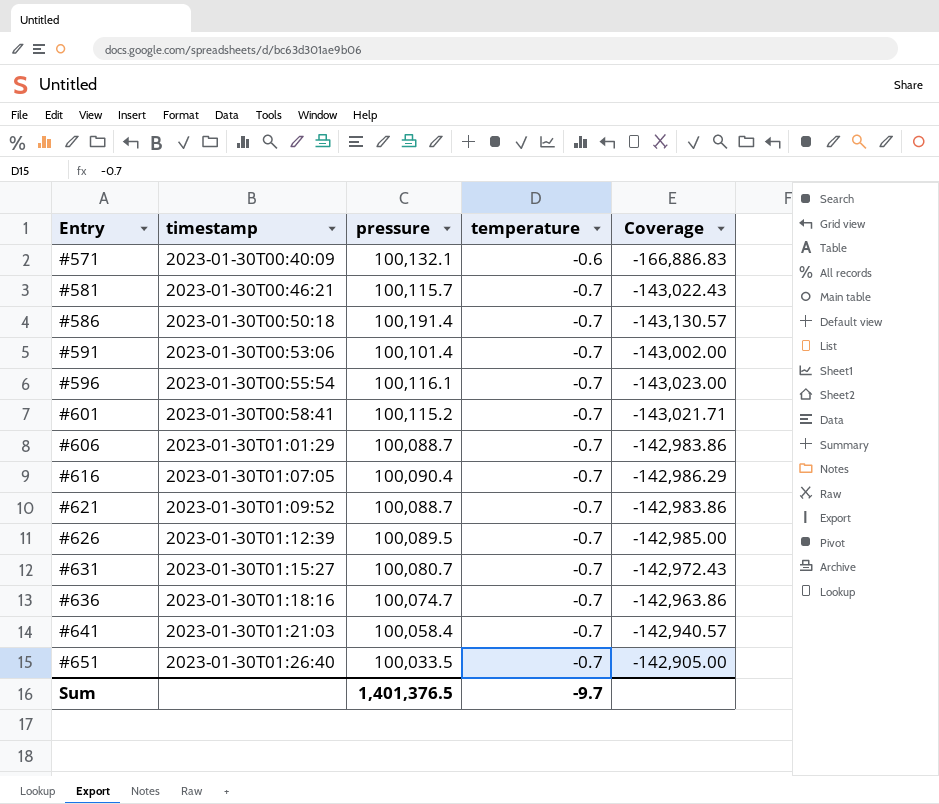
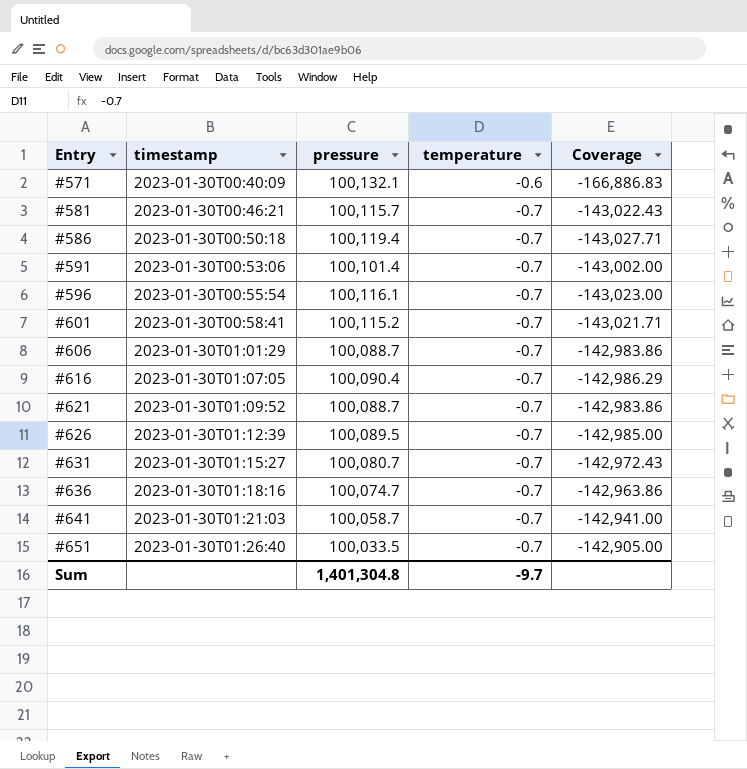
#586 | pressure: 100,191.4 -> 100,119.4
#586 | Coverage: -143,130.57 -> -143,027.71
#641 | pressure: 100,058.4 -> 100,058.7
#641 | Coverage: -142,940.57 -> -142,941.00
Sum | pressure: 1,401,376.5 -> 1,401,304.8

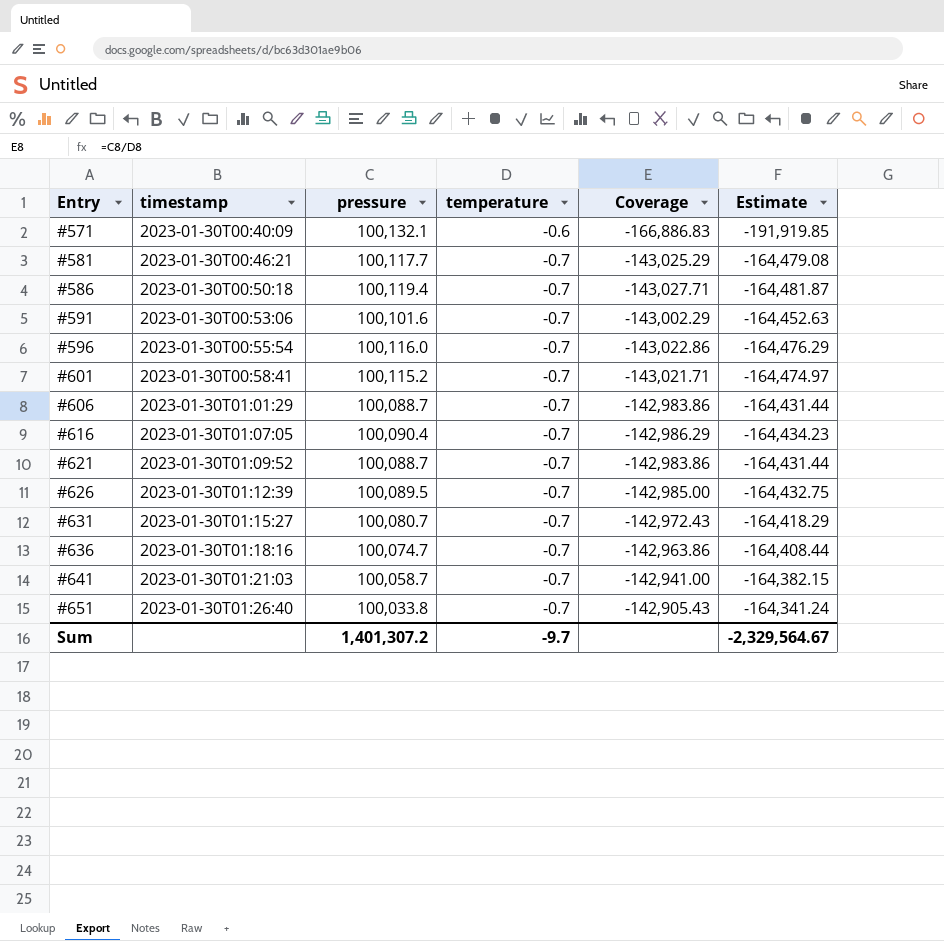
column Estimate | formula: none -> [Coverage] * 1.15
#581 | pressure: 100,115.7 -> 100,117.7
#581 | Coverage: -143,022.43 -> -143,025.29
#591 | pressure: 100,101.4 -> 100,101.6
#591 | Coverage: -143,002.00 -> -143,002.29
#596 | pressure: 100,116.1 -> 100,116.0
#596 | Coverage: -143,023.00 -> -143,022.86
#651 | pressure: 100,033.5 -> 100,033.8
#651 | Coverage: -142,905.00 -> -142,905.43
Sum | pressure: 1,401,304.8 -> 1,401,307.2

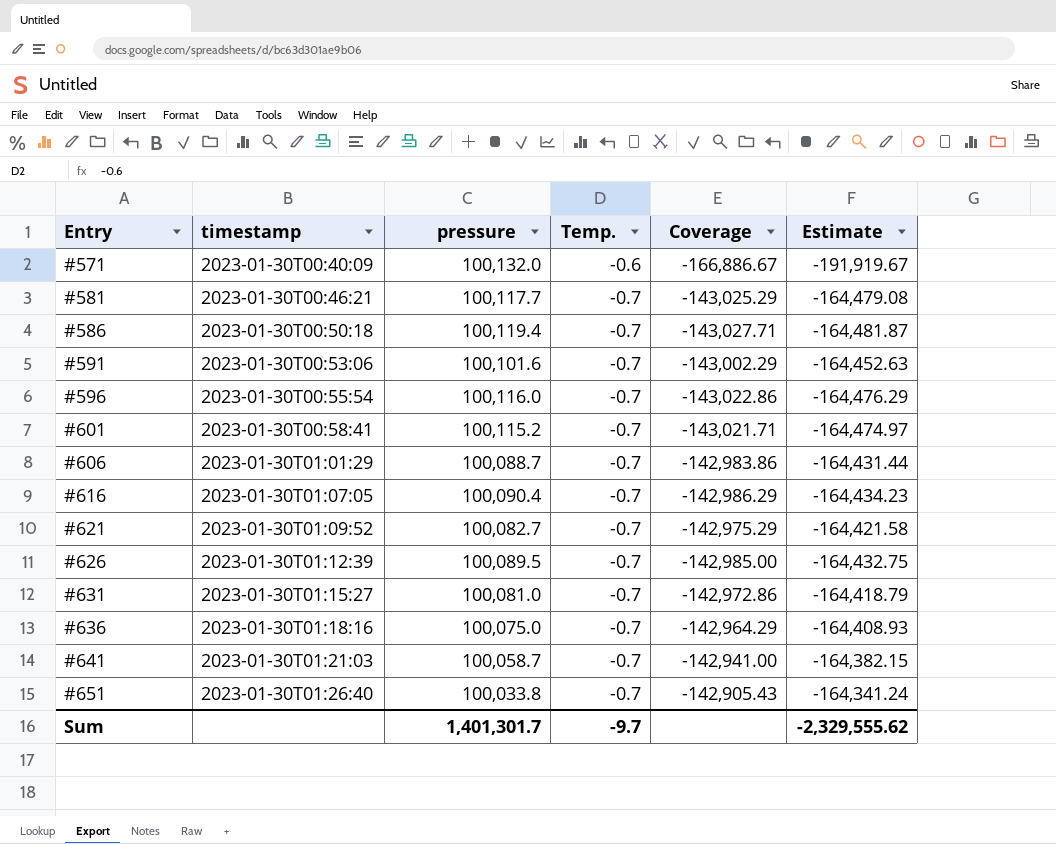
column name: temperature -> Temp.
#571 | pressure: 100,132.1 -> 100,132.0
#571 | Coverage: -166,886.83 -> -166,886.67
#571 | Estimate: -191,919.85 -> -191,919.67
#621 | pressure: 100,088.7 -> 100,082.7
#621 | Coverage: -142,983.86 -> -142,975.29
#621 | Estimate: -164,431.44 -> -164,421.58
#631 | pressure: 100,080.7 -> 100,081.0
#631 | Coverage: -142,972.43 -> -142,972.86
#631 | Estimate: -164,418.29 -> -164,418.79
#636 | pressure: 100,074.7 -> 100,075.0
#636 | Coverage: -142,963.86 -> -142,964.29
#636 | Estimate: -164,408.44 -> -164,408.93
Sum | pressure: 1,401,307.2 -> 1,401,301.7
Sum | Estimate: -2,329,564.67 -> -2,329,555.62

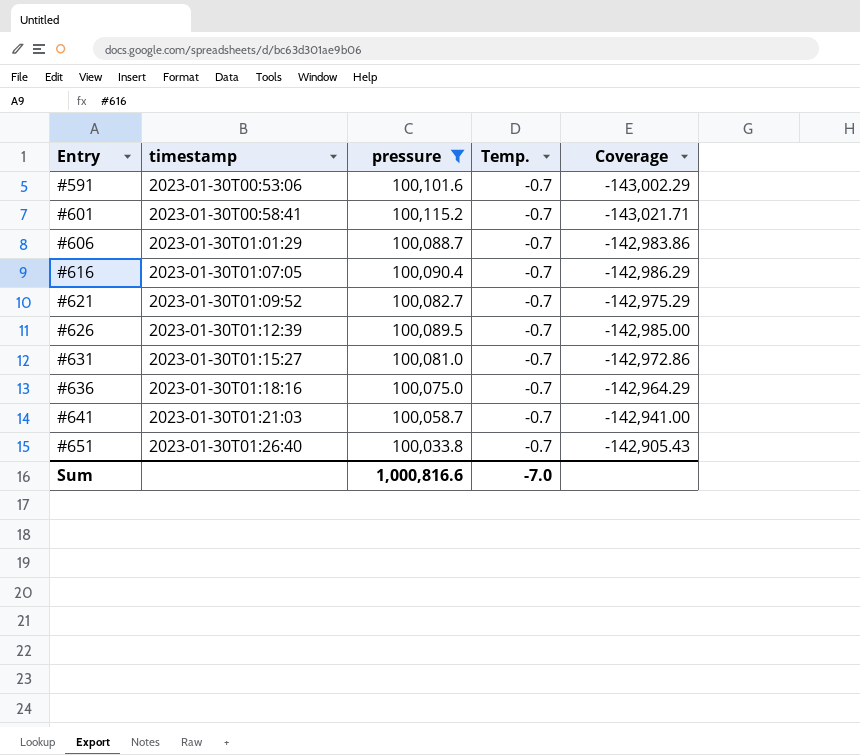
filter: none -> pressure <= 100,115.2
column Estimate | formula: [Coverage] * 1.15 -> none
Sum | pressure: 1,401,301.7 -> 1,000,816.6
Sum | Temp.: -9.7 -> -7.0

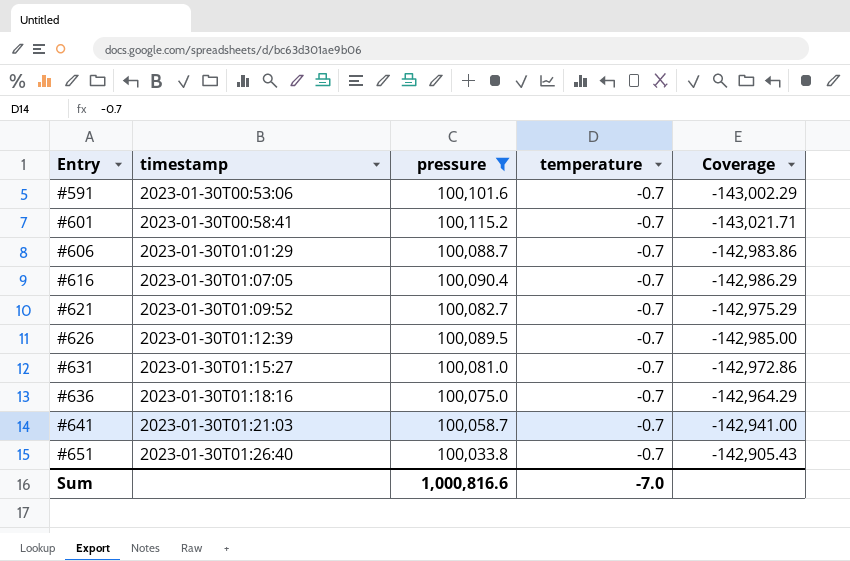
column name: Temp. -> temperature

